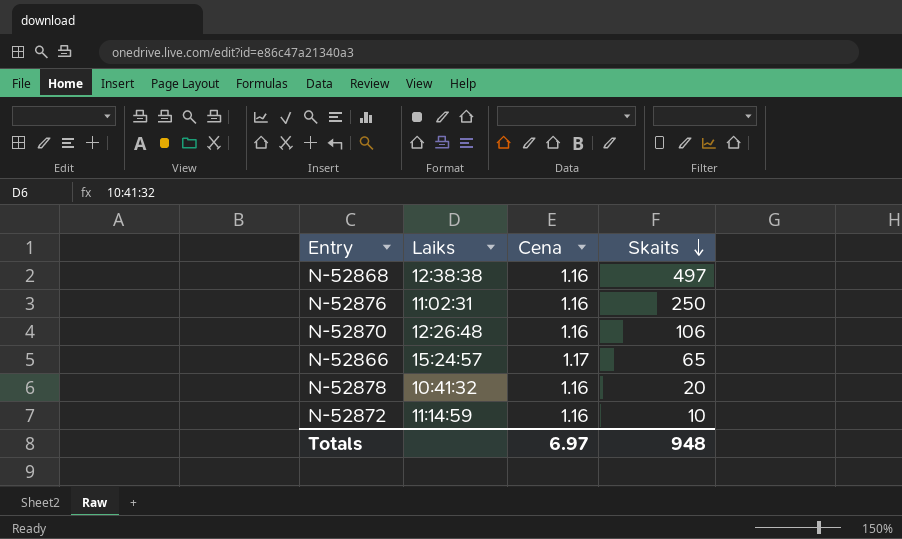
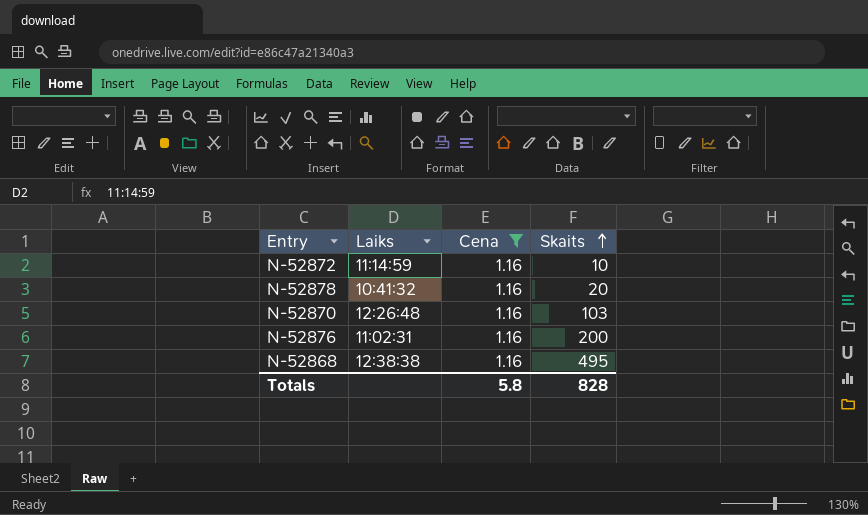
filter: none -> Cena = 1.16
row order: Skaits descending -> Skaits ascending
N-52870 | Skaits: 106 -> 103
N-52876 | Skaits: 250 -> 200
N-52868 | Skaits: 497 -> 495
Totals | Cena: 6.97 -> 5.8
Totals | Skaits: 948 -> 828

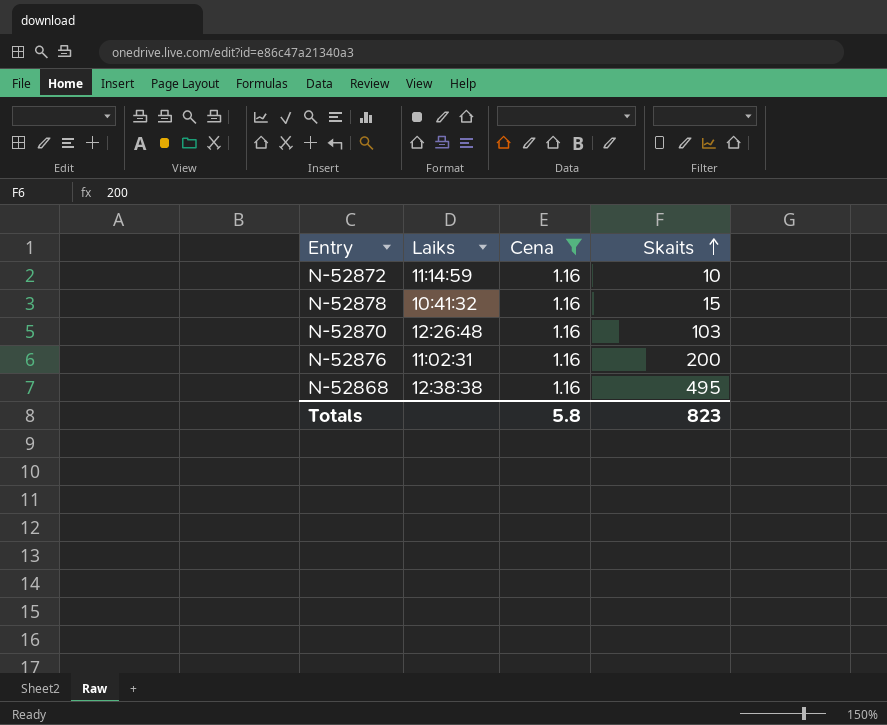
N-52878 | Skaits: 20 -> 15
Totals | Skaits: 828 -> 823

